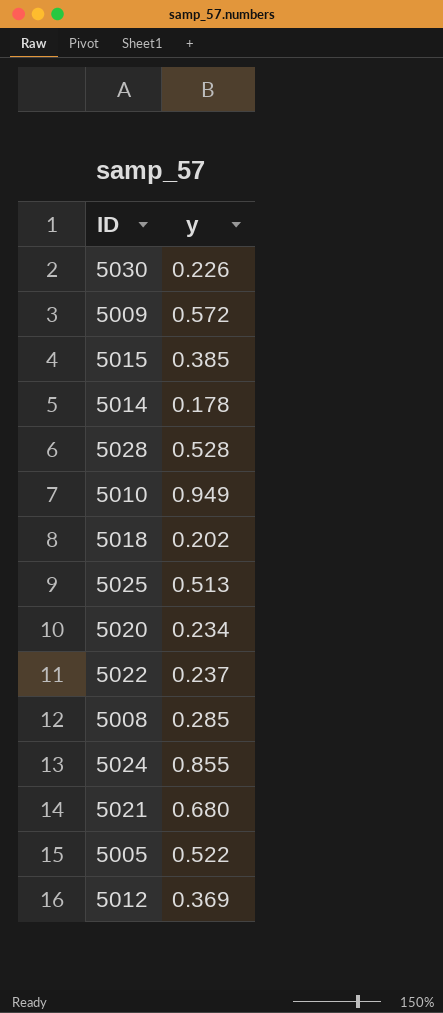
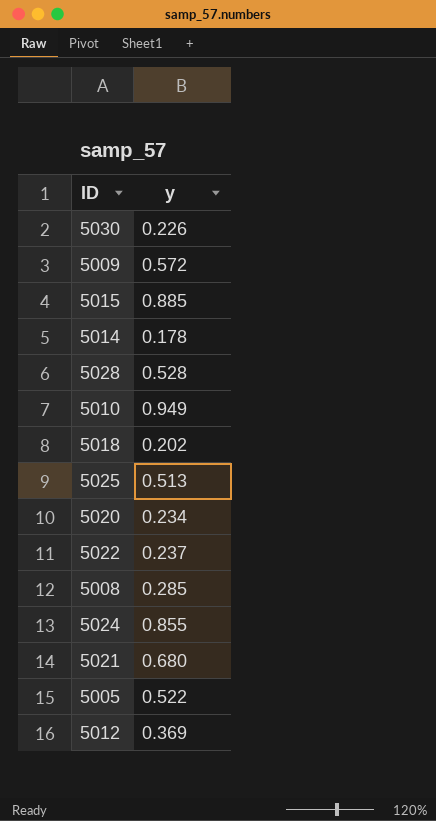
5015 | y: 0.385 -> 0.885

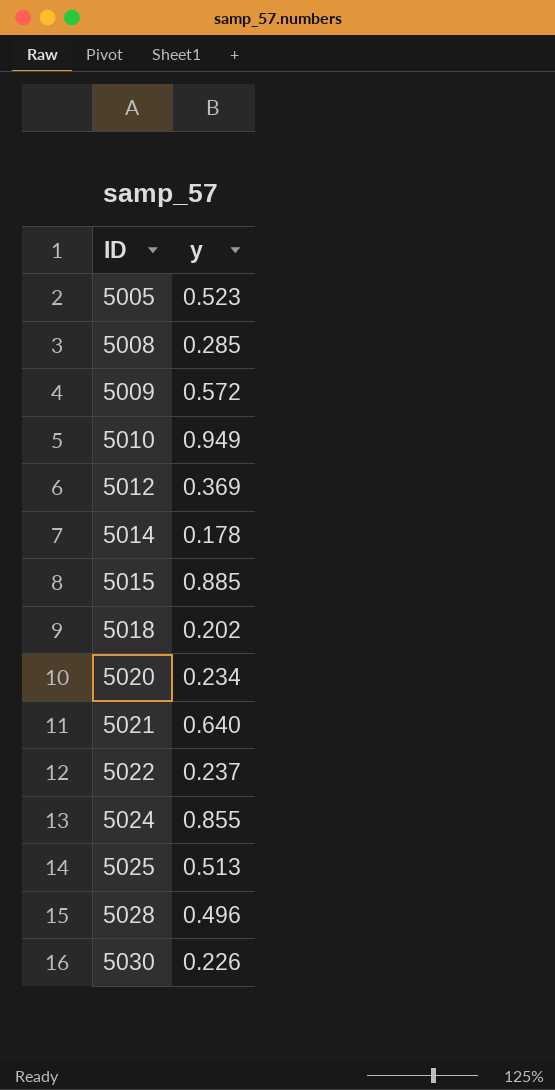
row order: none -> ID ascending
5005 | y: 0.522 -> 0.523
5021 | y: 0.680 -> 0.640
5028 | y: 0.528 -> 0.496

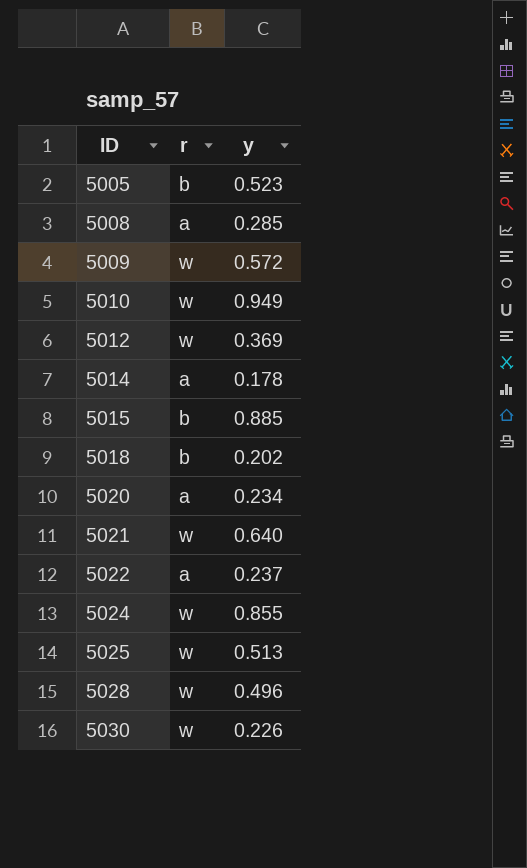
column r | position: none -> 2

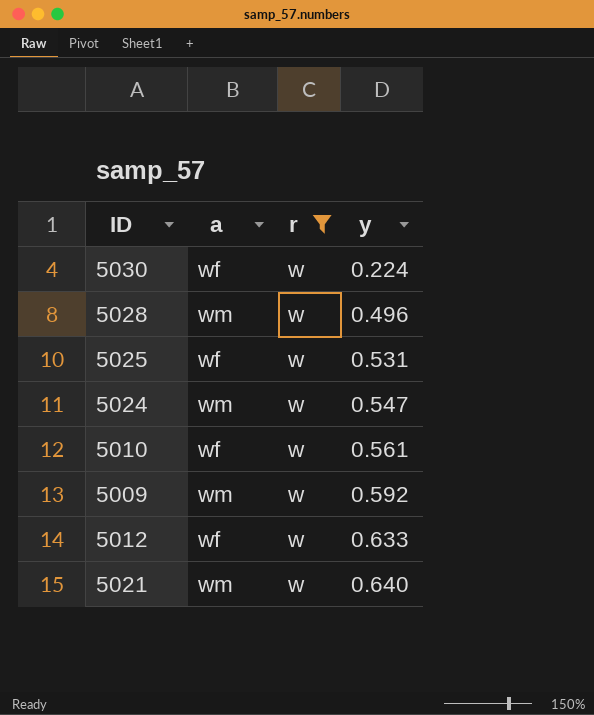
filter: none -> r = w
row order: ID ascending -> y ascending
column a | position: none -> 2
5030 | y: 0.226 -> 0.224
5025 | y: 0.513 -> 0.531
5024 | y: 0.855 -> 0.547
5010 | y: 0.949 -> 0.561
5009 | y: 0.572 -> 0.592
5012 | y: 0.369 -> 0.633

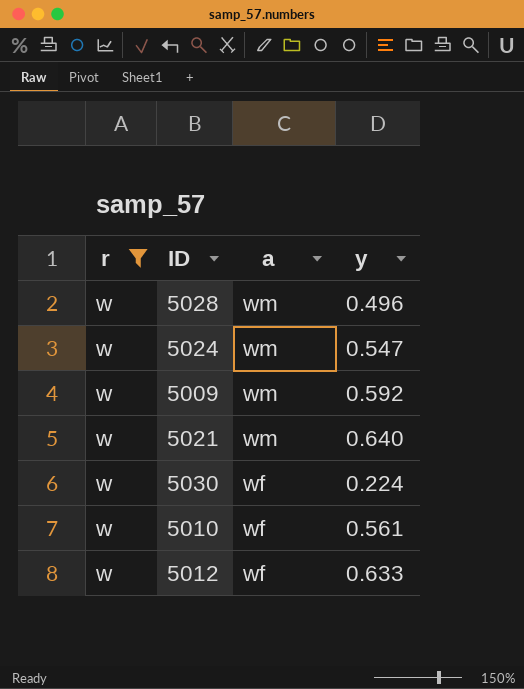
row order: y ascending -> a descending
column r | position: 3 -> 1
row 5025: wf | w | 0.531 -> none

